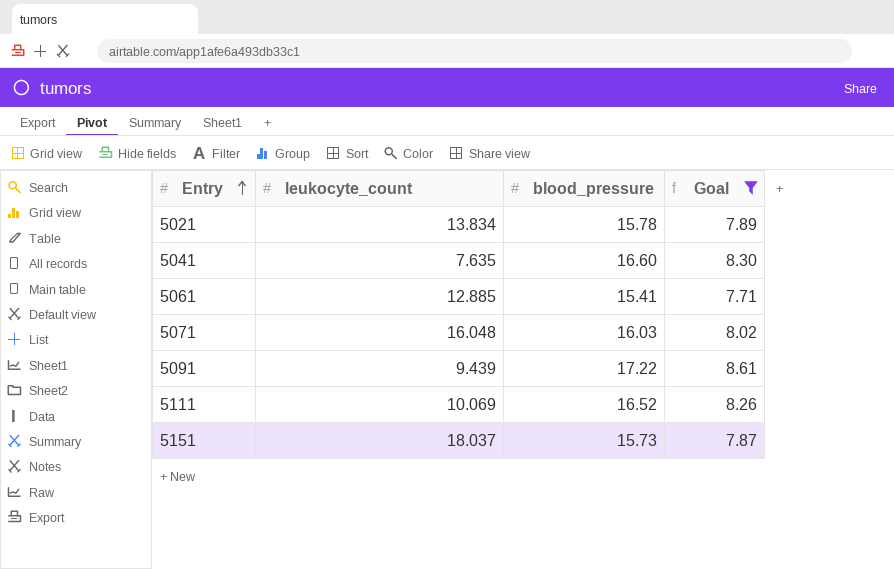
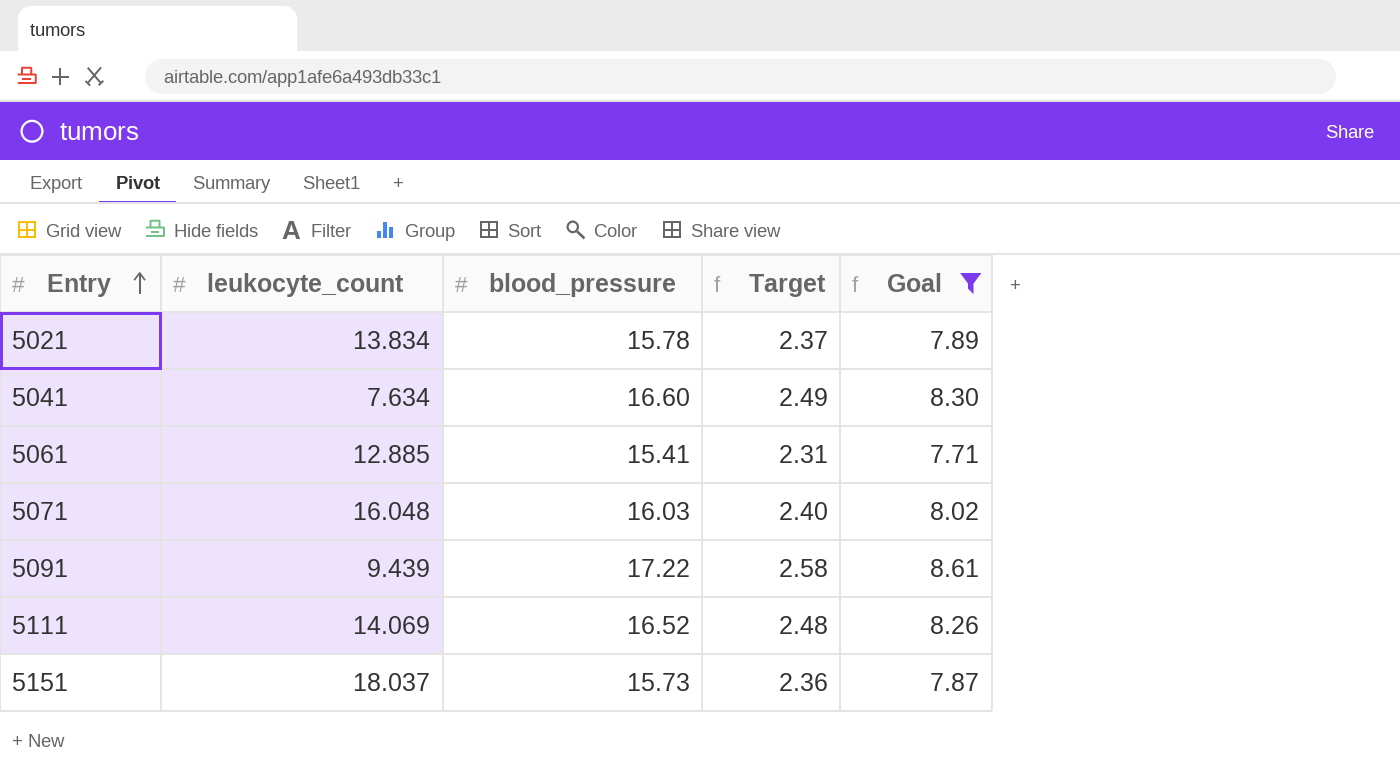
column Target | formula: none -> [blood_pressure] * 0.15
5041 | leukocyte_count: 7.635 -> 7.634
5111 | leukocyte_count: 10.069 -> 14.069

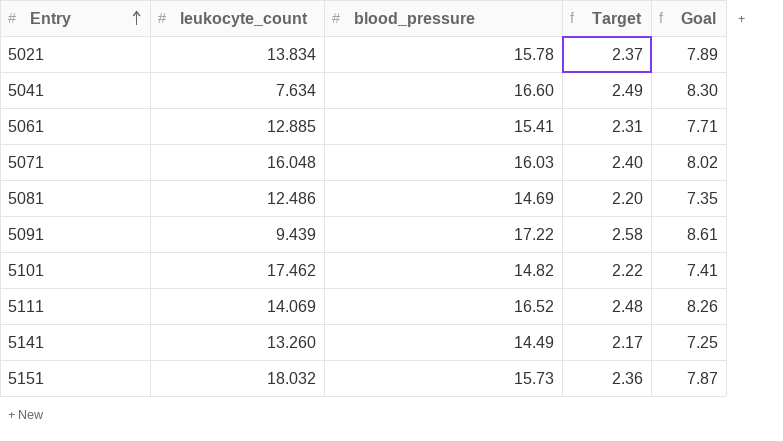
filter: Goal >= 7.71 -> none
5151 | leukocyte_count: 18.037 -> 18.032

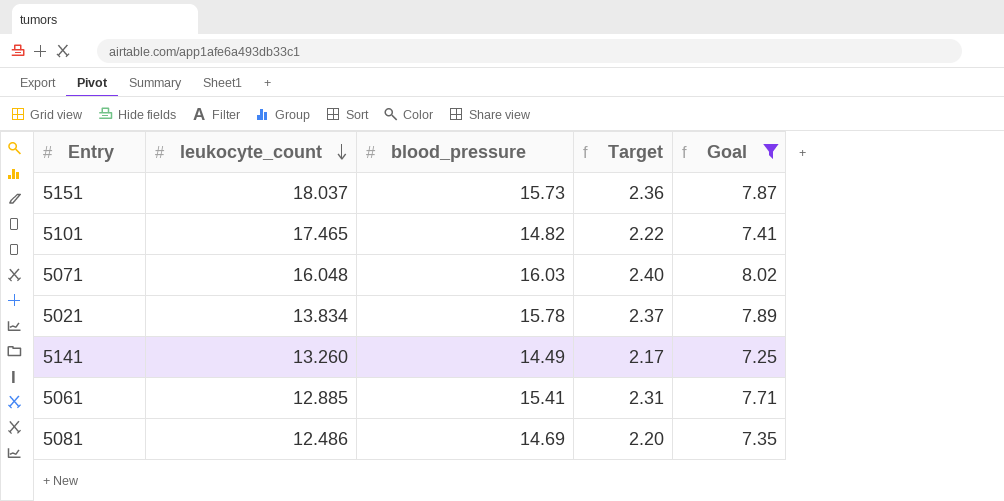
filter: none -> Goal <= 8.02
row order: Entry ascending -> leukocyte_count descending
5151 | leukocyte_count: 18.032 -> 18.037
5101 | leukocyte_count: 17.462 -> 17.465

